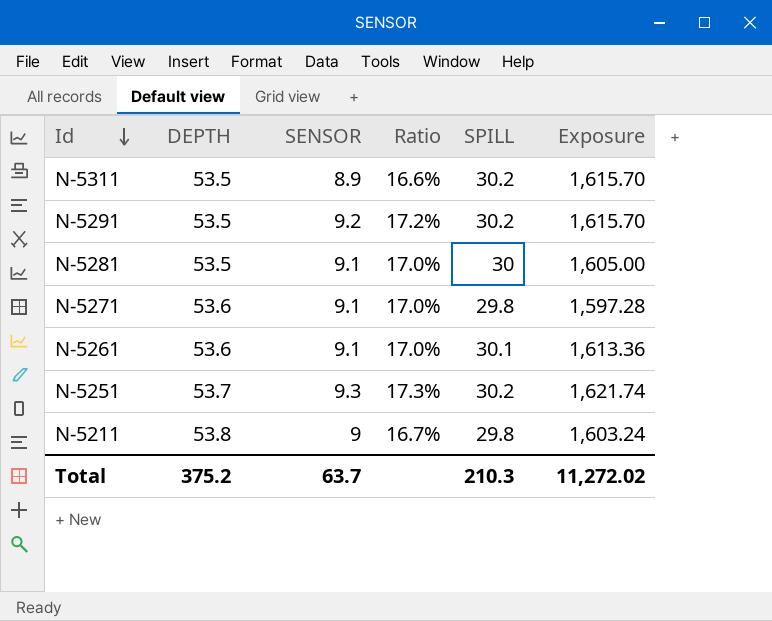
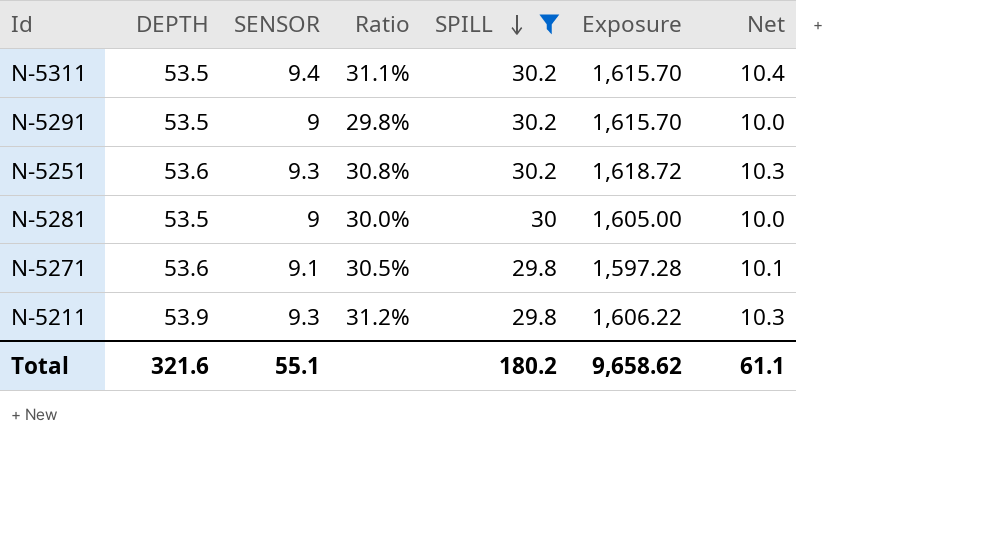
filter: none -> SPILL != 30.1
row order: Id descending -> SPILL descending
column Ratio | formula: [SENSOR] / [DEPTH] -> [SENSOR] / [SPILL]
column Net | formula: none -> [SENSOR] + 1
N-5311 | SENSOR: 8.9 -> 9.4
N-5291 | SENSOR: 9.2 -> 9
N-5251 | DEPTH: 53.7 -> 53.6
N-5251 | Exposure: 1,621.74 -> 1,618.72
N-5281 | SENSOR: 9.1 -> 9
N-5211 | DEPTH: 53.8 -> 53.9
N-5211 | SENSOR: 9 -> 9.3
N-5211 | Exposure: 1,603.24 -> 1,606.22
Total | DEPTH: 375.2 -> 321.6
Total | SENSOR: 63.7 -> 55.1
Total | SPILL: 210.3 -> 180.2
Total | Exposure: 11,272.02 -> 9,658.62

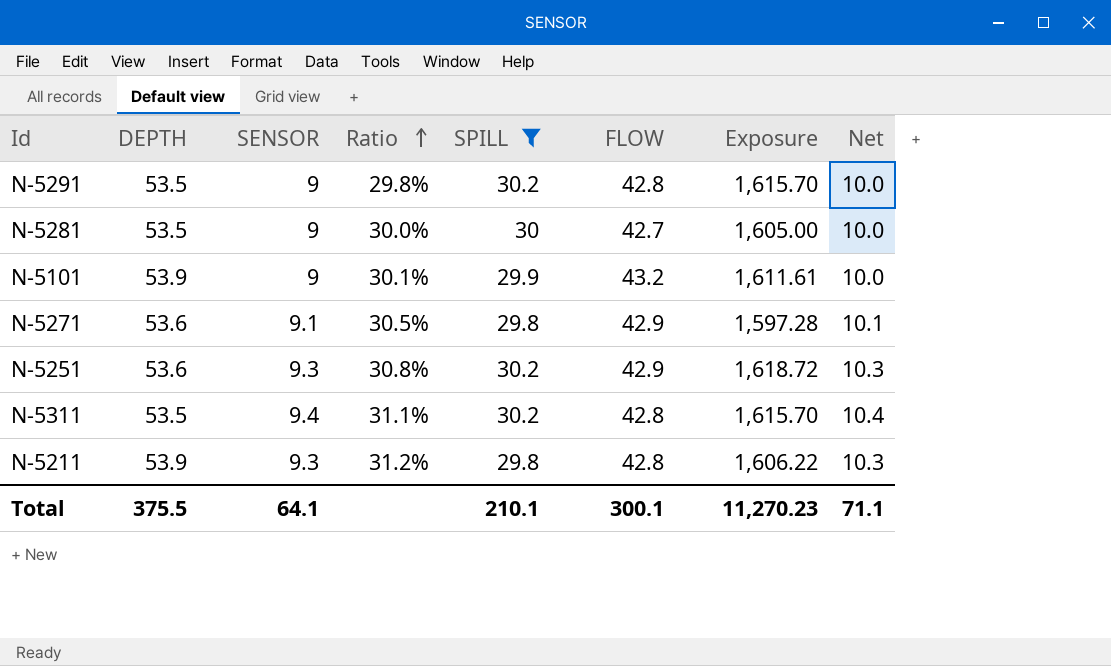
row order: SPILL descending -> Ratio ascending
column FLOW | position: none -> 6
row N-5101: none -> 53.9 | 9 | 30.1% | 29.9 | 43.2 | 1,611.61 | 10.0
Total | DEPTH: 321.6 -> 375.5
Total | SENSOR: 55.1 -> 64.1
Total | SPILL: 180.2 -> 210.1
Total | Exposure: 9,658.62 -> 11,270.23
Total | Net: 61.1 -> 71.1

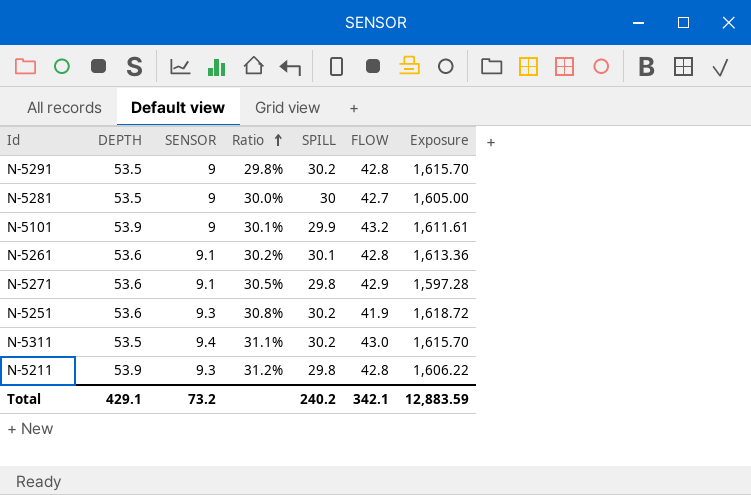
filter: SPILL != 30.1 -> none
column Net | formula: [SENSOR] + 1 -> none
N-5251 | FLOW: 42.9 -> 41.9
N-5311 | FLOW: 42.8 -> 43.0
Total | DEPTH: 375.5 -> 429.1
Total | SENSOR: 64.1 -> 73.2
Total | SPILL: 210.1 -> 240.2
Total | FLOW: 300.1 -> 342.1
Total | Exposure: 11,270.23 -> 12,883.59

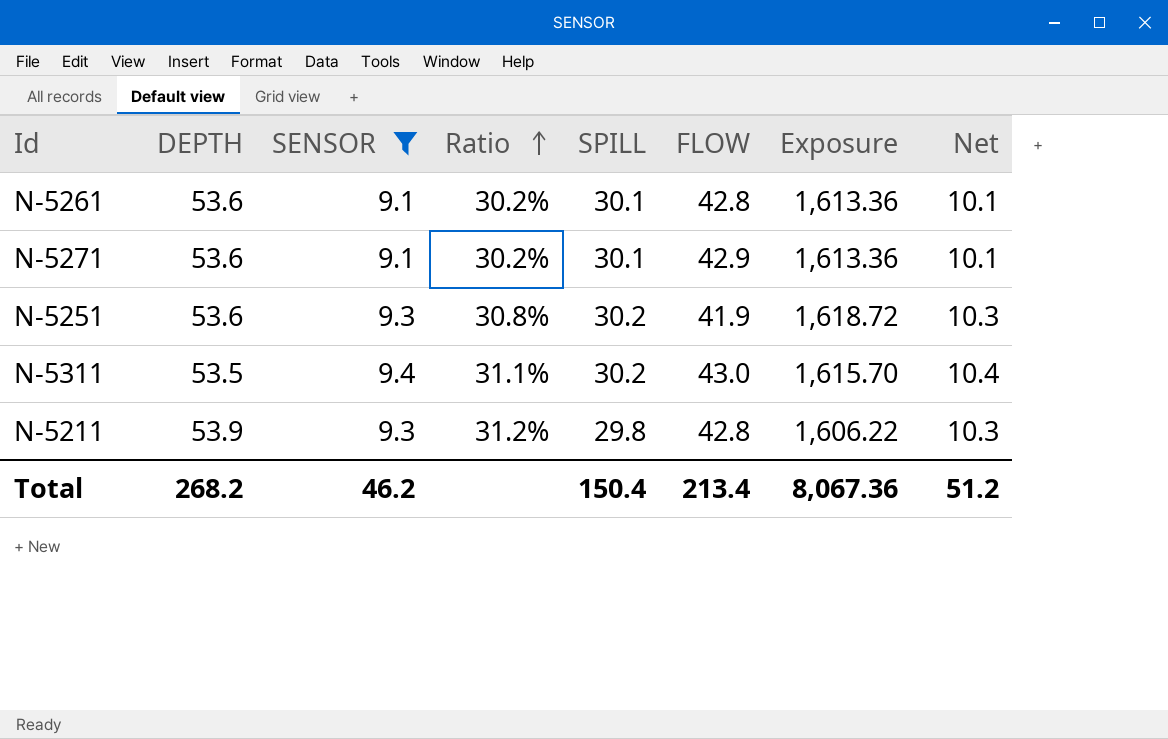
filter: none -> SENSOR != 9
column Net | formula: none -> [SENSOR] + 1
N-5271 | Ratio: 30.5% -> 30.2%
N-5271 | SPILL: 29.8 -> 30.1
N-5271 | Exposure: 1,597.28 -> 1,613.36
Total | DEPTH: 429.1 -> 268.2
Total | SENSOR: 73.2 -> 46.2
Total | SPILL: 240.2 -> 150.4
Total | FLOW: 342.1 -> 213.4
Total | Exposure: 12,883.59 -> 8,067.36

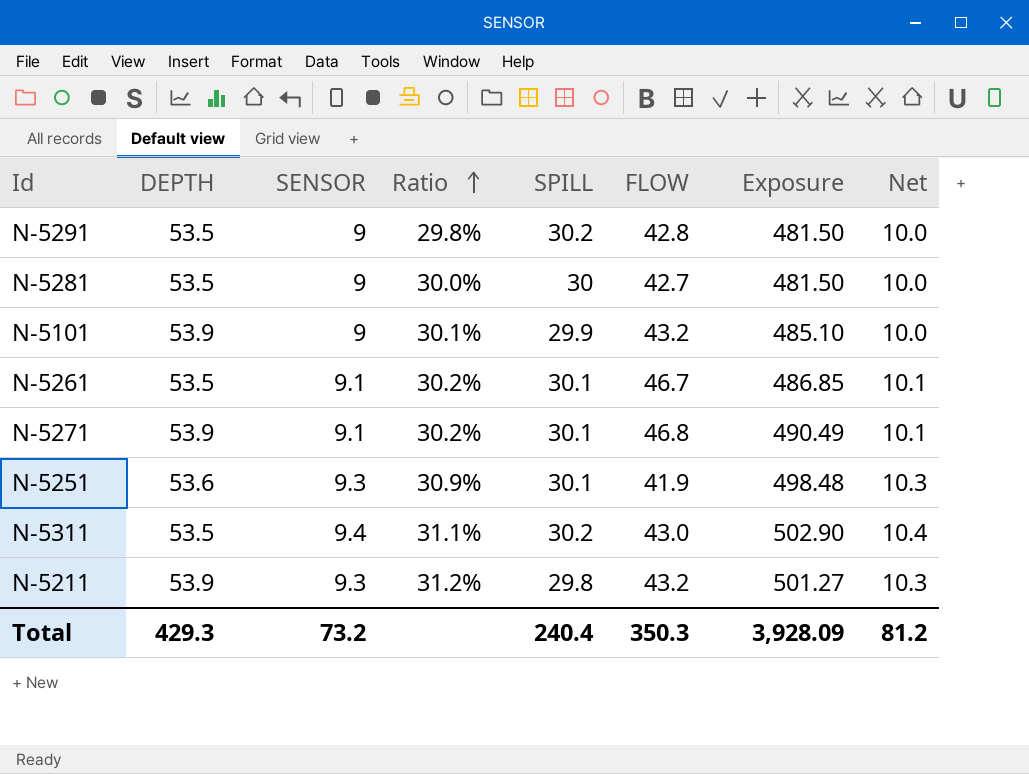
filter: SENSOR != 9 -> none
column Exposure | formula: [DEPTH] * [SPILL] -> [DEPTH] * [SENSOR]
N-5261 | DEPTH: 53.6 -> 53.5
N-5261 | FLOW: 42.8 -> 46.7
N-5271 | DEPTH: 53.6 -> 53.9
N-5271 | FLOW: 42.9 -> 46.8
N-5251 | Ratio: 30.8% -> 30.9%
N-5251 | SPILL: 30.2 -> 30.1
N-5211 | FLOW: 42.8 -> 43.2
Total | DEPTH: 268.2 -> 429.3
Total | SENSOR: 46.2 -> 73.2
Total | SPILL: 150.4 -> 240.4
Total | FLOW: 213.4 -> 350.3
Total | Exposure: 8,067.36 -> 3,928.09
Total | Net: 51.2 -> 81.2

